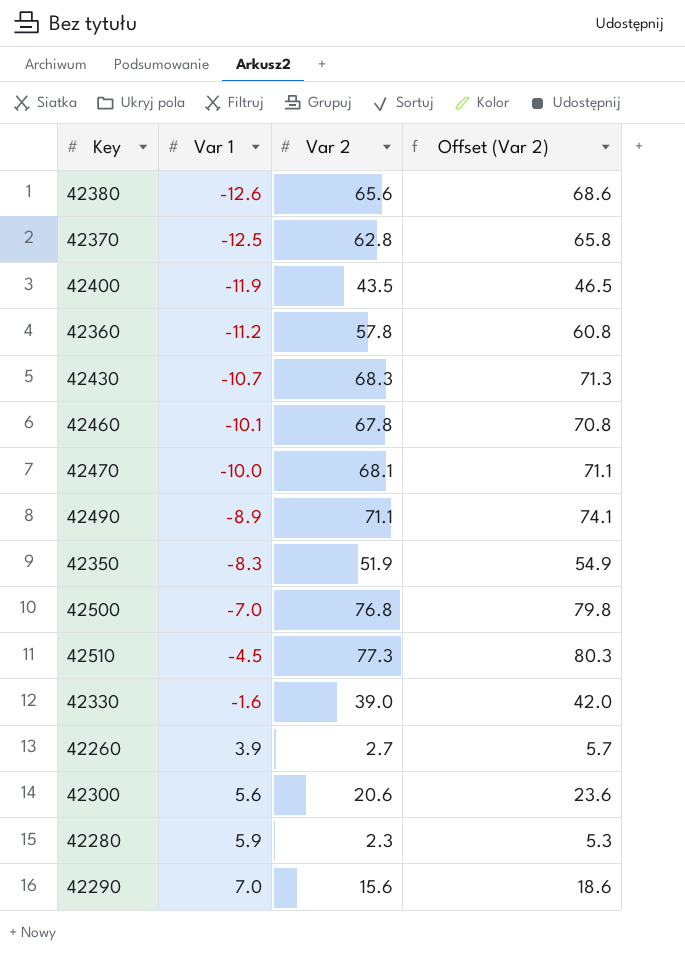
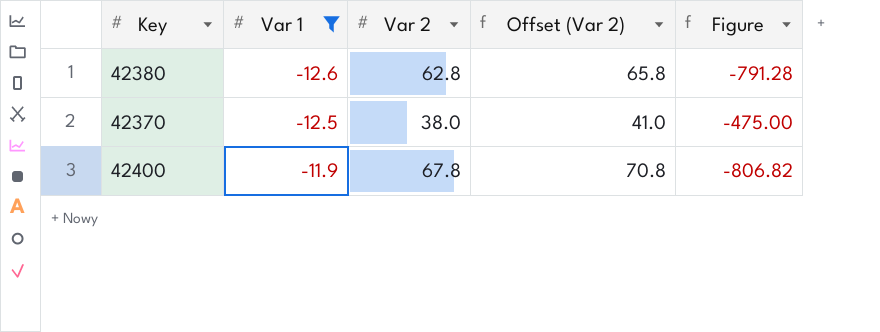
filter: none -> Var 1 <= -11.9
column Figure | formula: none -> [Var 1] * [Var 2]
42380 | Var 2: 65.6 -> 62.8
42380 | Offset (Var 2): 68.6 -> 65.8
42370 | Var 2: 62.8 -> 38.0
42370 | Offset (Var 2): 65.8 -> 41.0
42400 | Var 2: 43.5 -> 67.8
42400 | Offset (Var 2): 46.5 -> 70.8

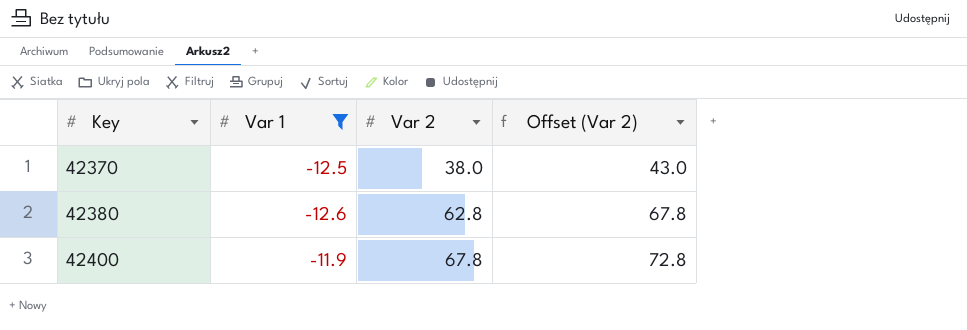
row order: Var 1 ascending -> Key ascending
column Figure | formula: [Var 1] * [Var 2] -> none
column Offset (Var 2) | formula: [Var 2] + 3 -> [Var 2] + 5

